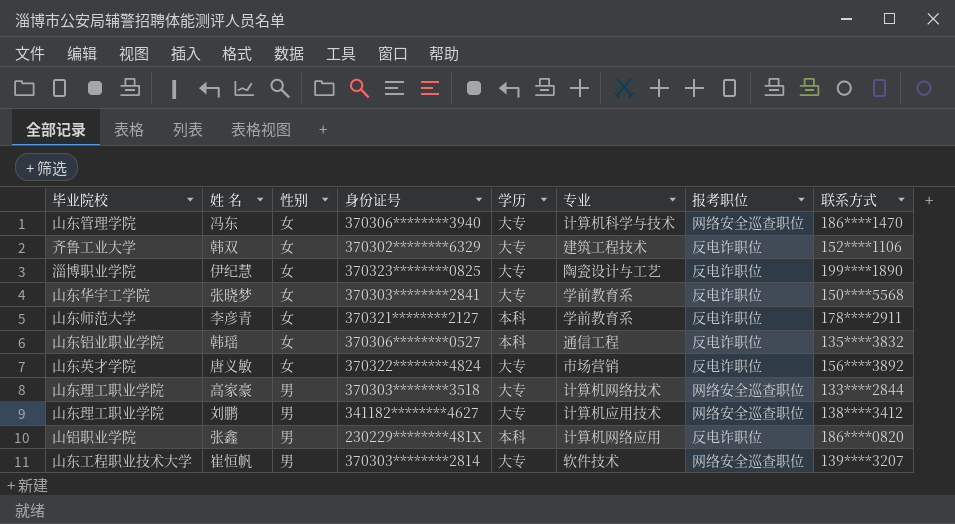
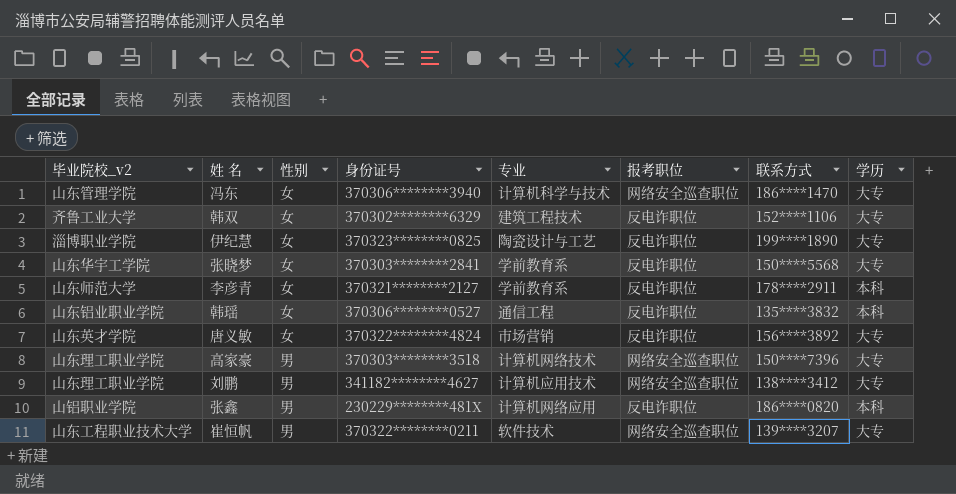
column name: 毕业院校 -> 毕业院校_v2
column 学历 | position: 5 -> 8
高家豪 | 联系方式: 133****2844 -> 150****7396
崔恒帆 | 身份证号: 370303********2814 -> 370322********0211

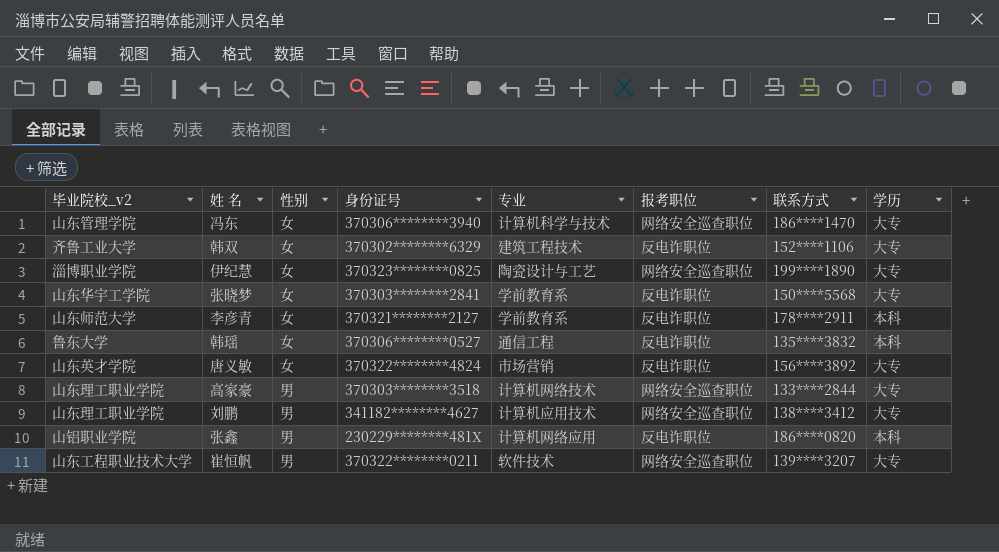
伊纪慧 | 报考职位: 反电诈职位 -> 网络安全巡查职位
韩瑶 | 毕业院校_v2: 山东铝业职业学院 -> 鲁东大学
高家豪 | 联系方式: 150****7396 -> 133****2844

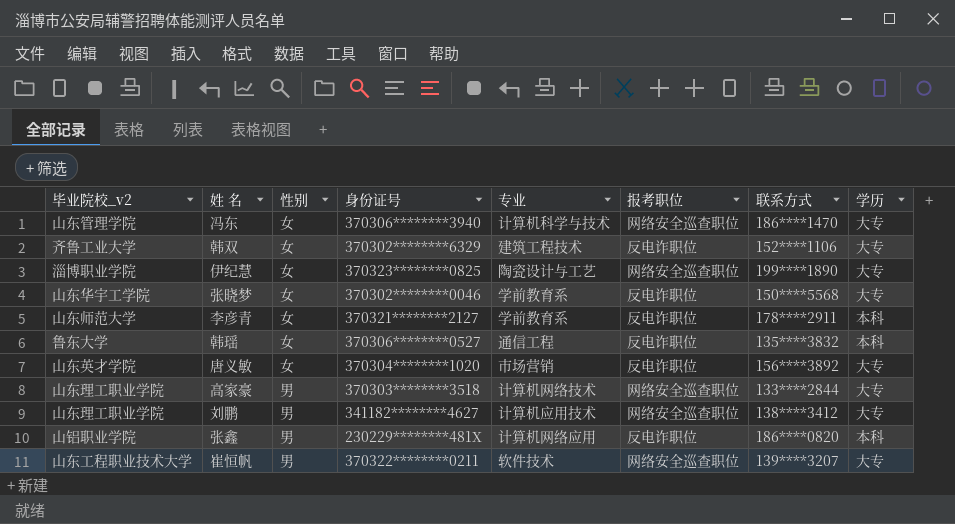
张晓梦 | 身份证号: 370303********2841 -> 370302********0046
唐义敏 | 身份证号: 370322********4824 -> 370304********1020

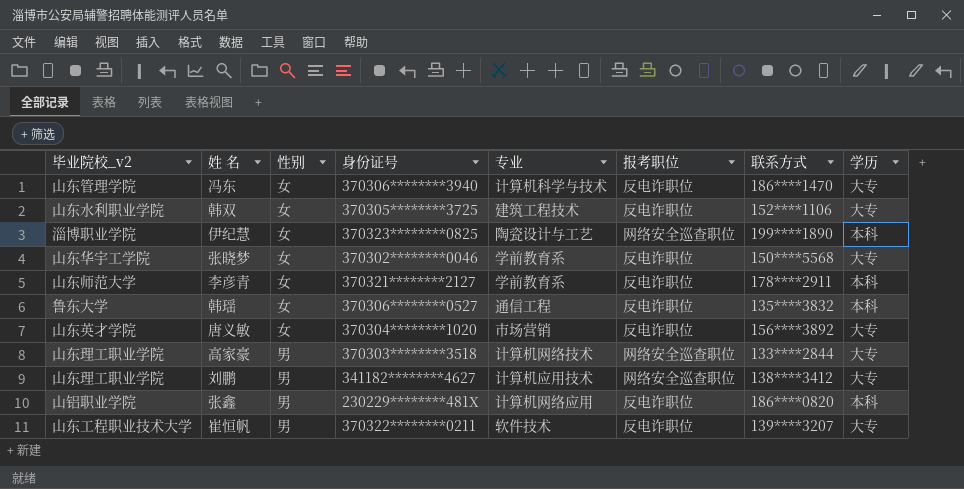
冯东 | 报考职位: 网络安全巡查职位 -> 反电诈职位
韩双 | 毕业院校_v2: 齐鲁工业大学 -> 山东水利职业学院
韩双 | 身份证号: 370302********6329 -> 370305********3725
伊纪慧 | 学历: 大专 -> 本科
崔恒帆 | 报考职位: 网络安全巡查职位 -> 反电诈职位

